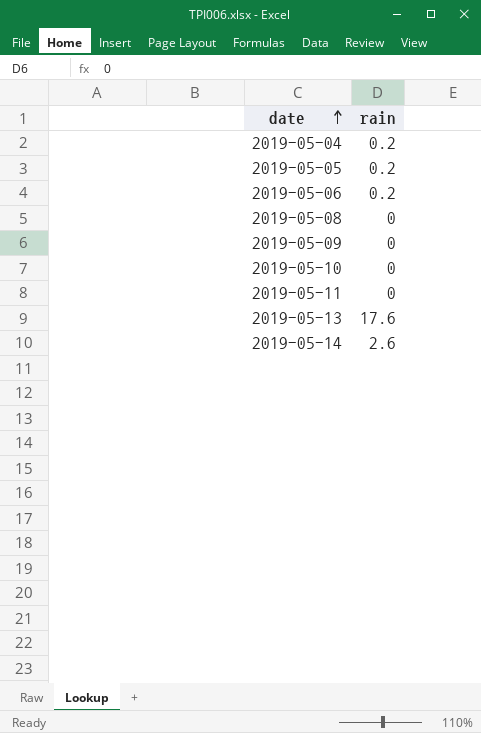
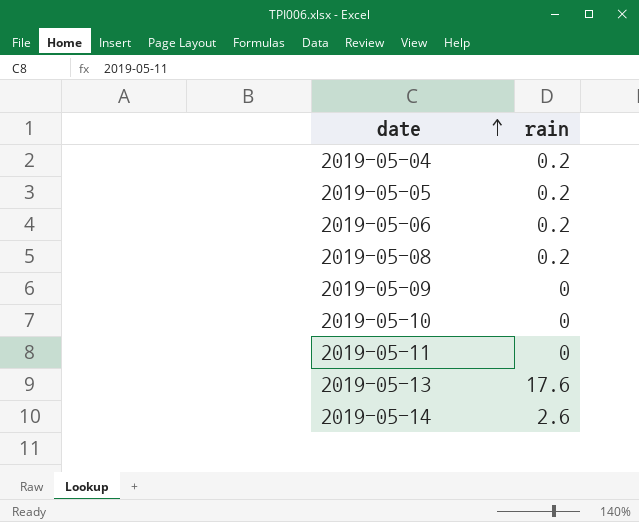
2019-05-08 | rain: 0 -> 0.2

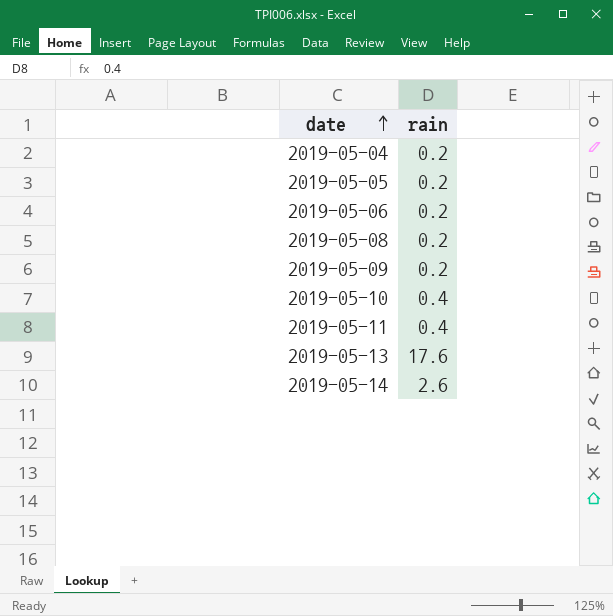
2019-05-09 | rain: 0 -> 0.2
2019-05-10 | rain: 0 -> 0.4
2019-05-11 | rain: 0 -> 0.4

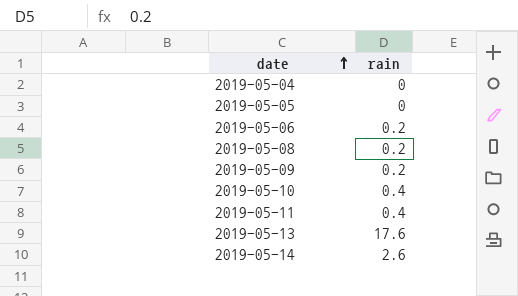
2019-05-04 | rain: 0.2 -> 0
2019-05-05 | rain: 0.2 -> 0

